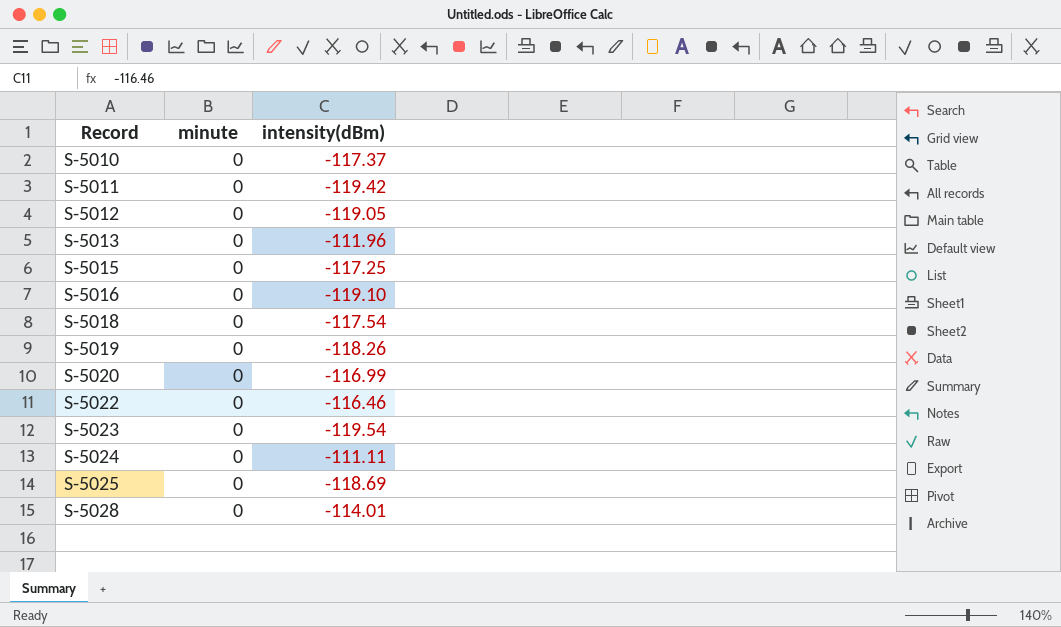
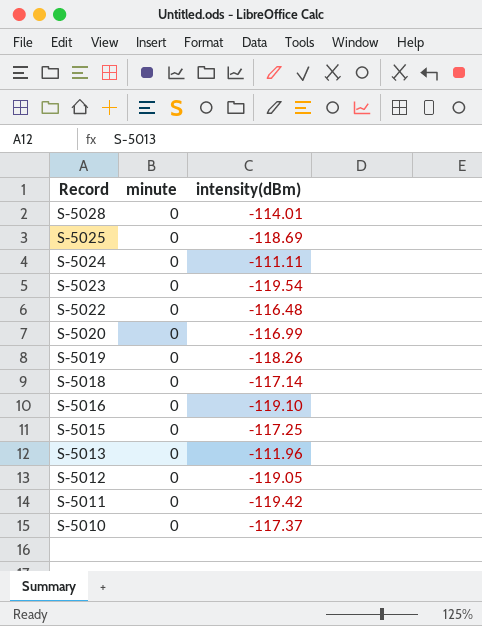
row order: Record ascending -> Record descending
S-5022 | intensity(dBm): -116.46 -> -116.48
S-5018 | intensity(dBm): -117.54 -> -117.14

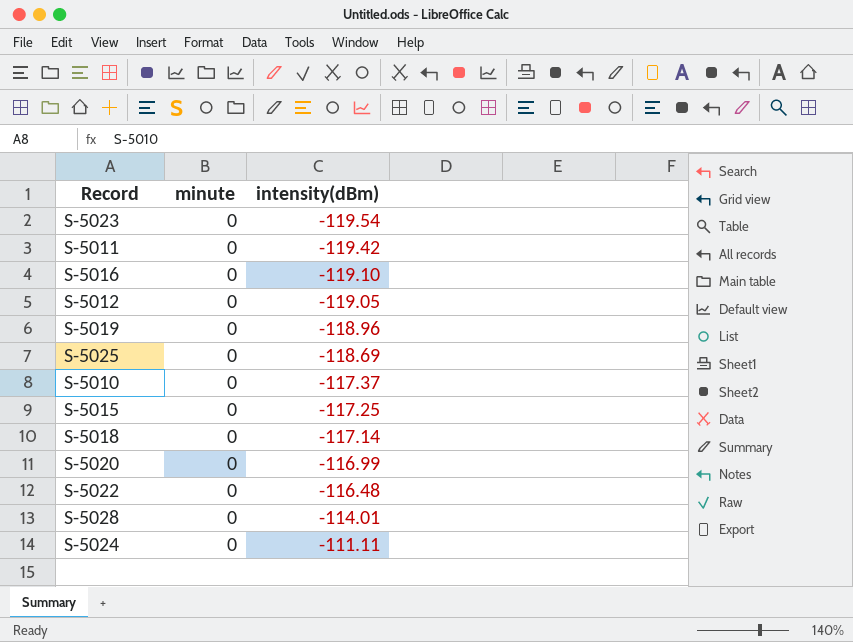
row order: Record descending -> intensity(dBm) ascending
row S-5013: 0 | -111.96 -> none
S-5019 | intensity(dBm): -118.26 -> -118.96

